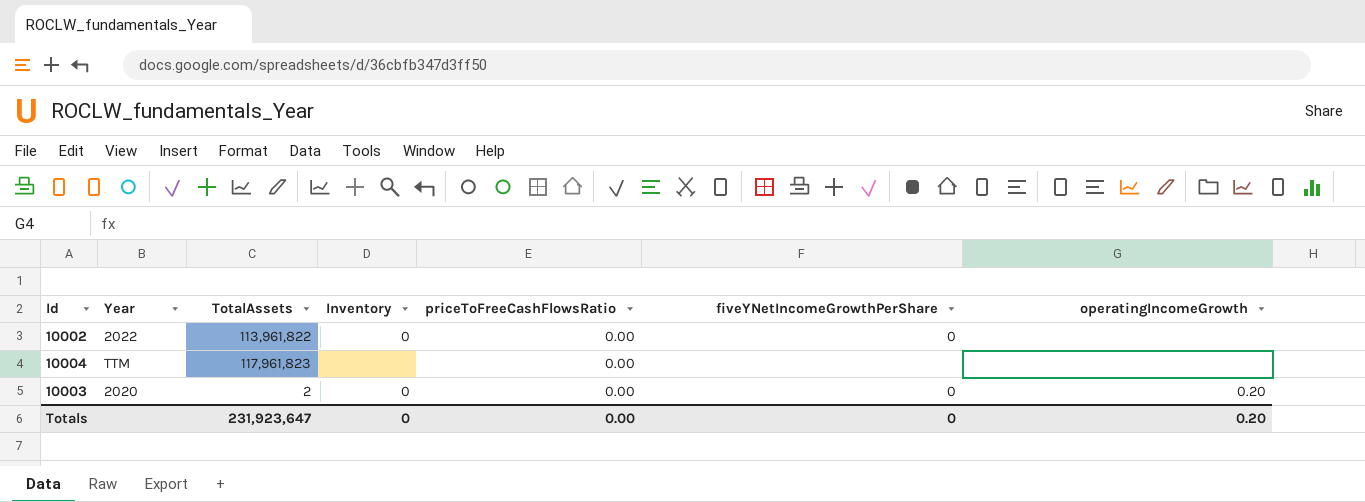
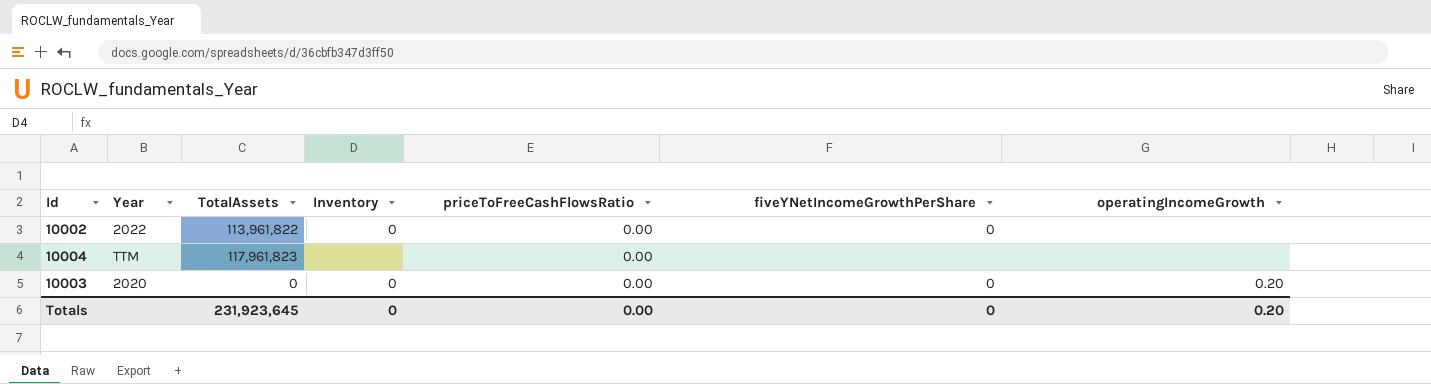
10003 | TotalAssets: 2 -> 0
Totals | TotalAssets: 231,923,647 -> 231,923,645

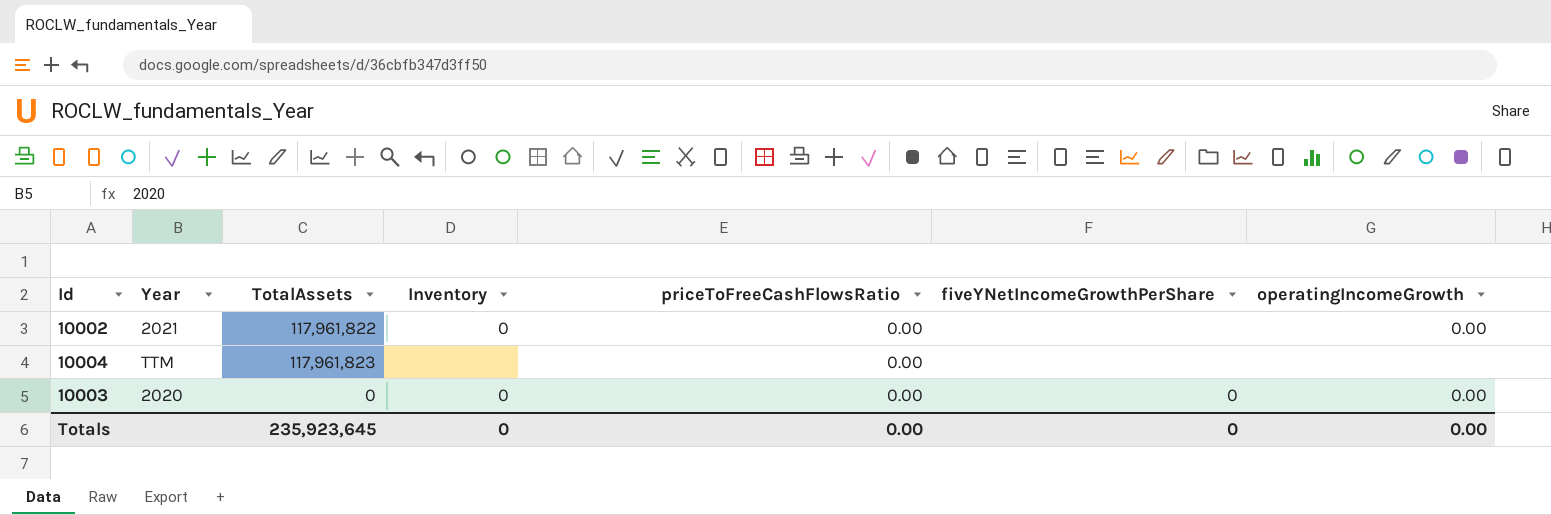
10002 | Year: 2022 -> 2021
10002 | TotalAssets: 113,961,822 -> 117,961,822
10002 | fiveYNetIncomeGrowthPerShare: 0 -> none
10002 | operatingIncomeGrowth: none -> 0.00
10003 | operatingIncomeGrowth: 0.20 -> 0.00
Totals | TotalAssets: 231,923,645 -> 235,923,645
Totals | operatingIncomeGrowth: 0.20 -> 0.00

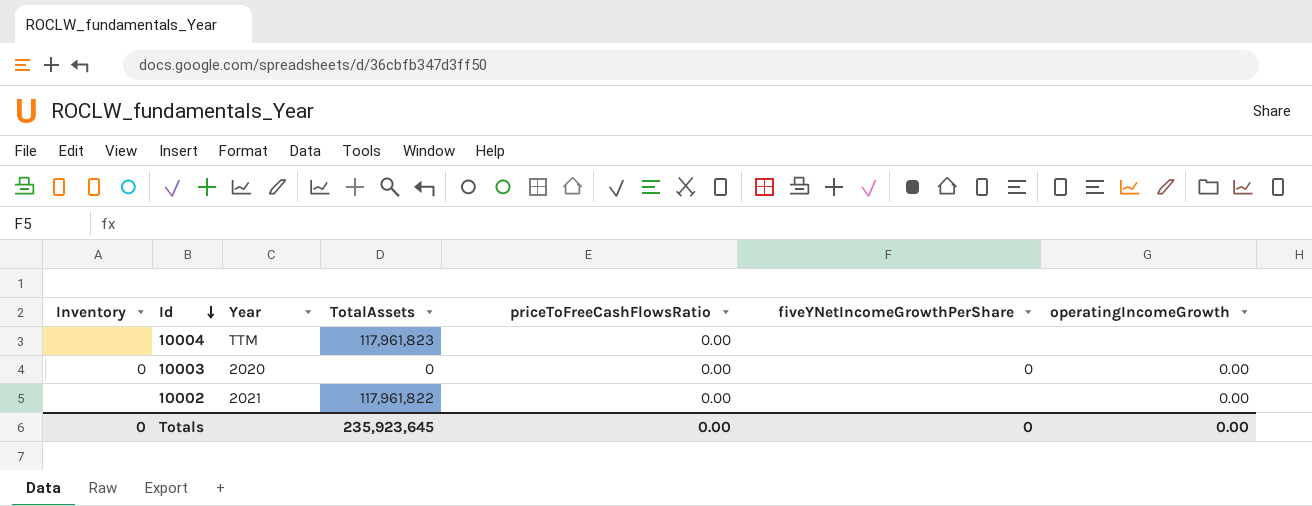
row order: none -> Id descending
column Inventory | position: 4 -> 1
10002 | Inventory: 0 -> none

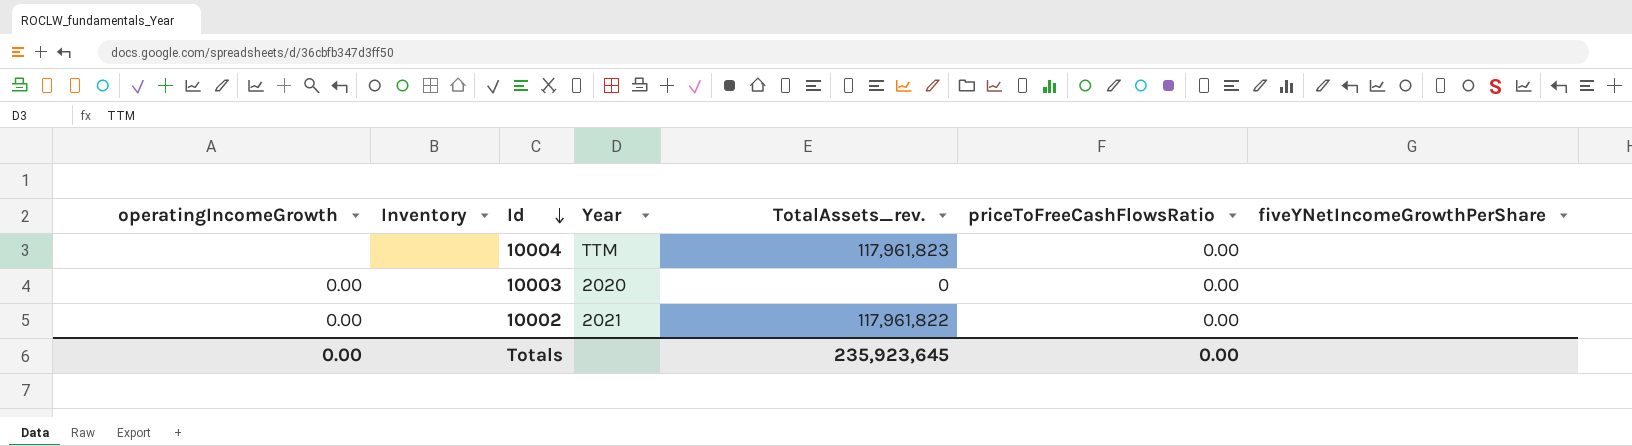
column operatingIncomeGrowth | position: 7 -> 1
column name: TotalAssets -> TotalAssets_rev.
10003 | Inventory: 0 -> none
10003 | fiveYNetIncomeGrowthPerShare: 0 -> none
Totals | Inventory: 0 -> none
Totals | fiveYNetIncomeGrowthPerShare: 0 -> none

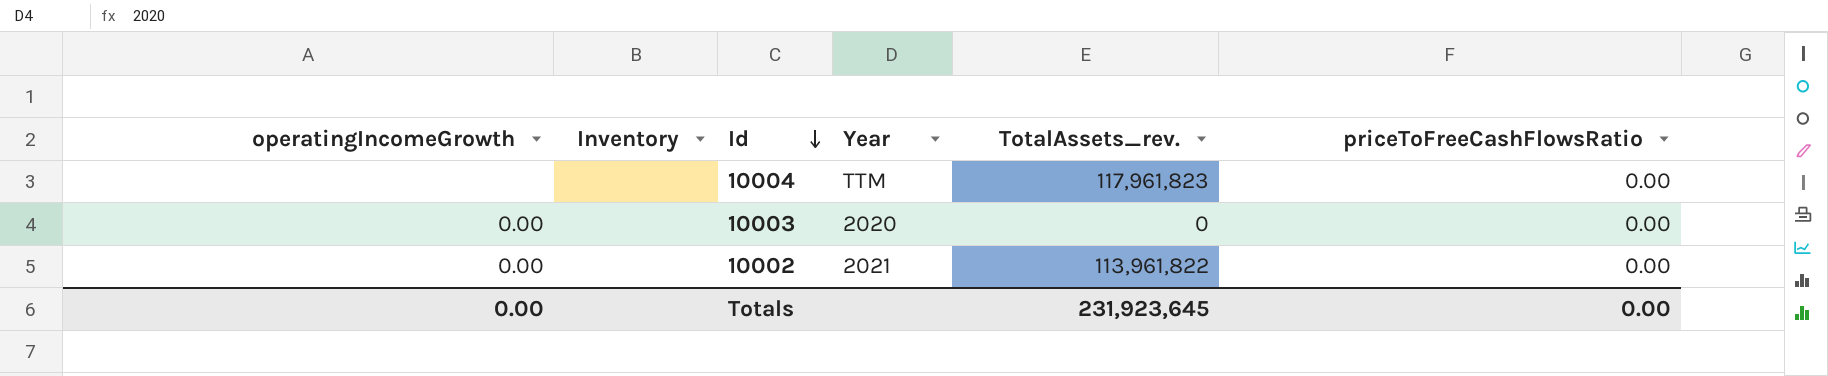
column fiveYNetIncomeGrowthPerShare | position: 7 -> none
10002 | TotalAssets_rev.: 117,961,822 -> 113,961,822
Totals | TotalAssets_rev.: 235,923,645 -> 231,923,645

